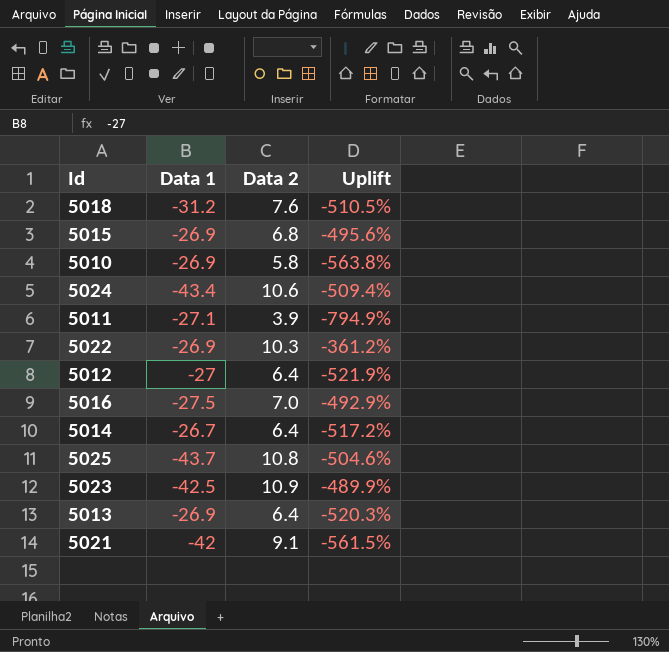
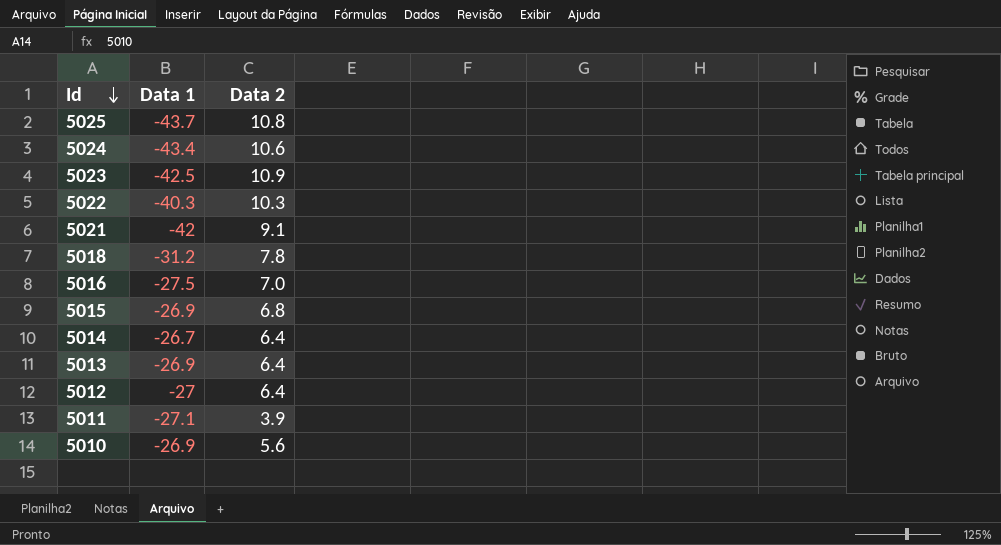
row order: none -> Id descending
column Uplift | formula: ([Data 1] - [Data 2]) / [Data 2] -> none
5022 | Data 1: -26.9 -> -40.3
5018 | Data 2: 7.6 -> 7.8
5010 | Data 2: 5.8 -> 5.6

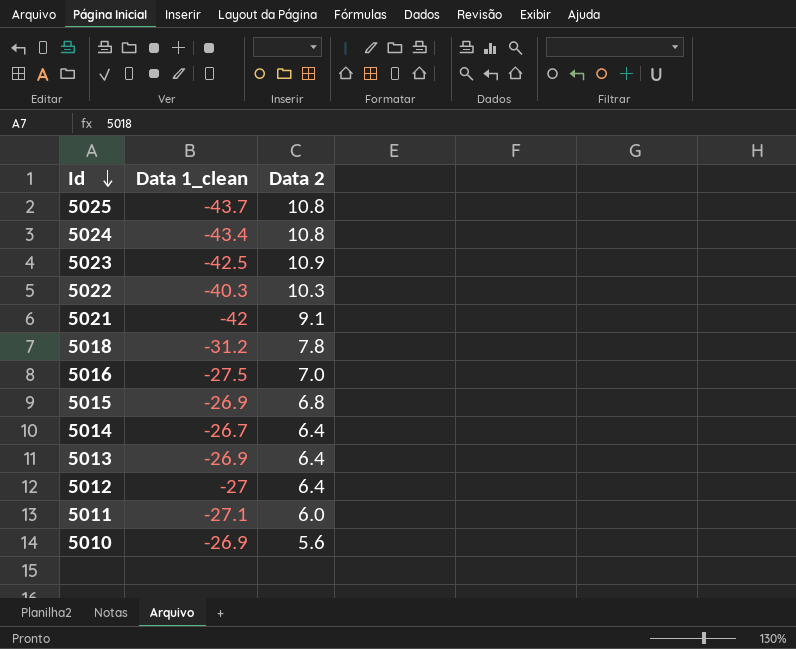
column name: Data 1 -> Data 1_clean
5024 | Data 2: 10.6 -> 10.8
5011 | Data 2: 3.9 -> 6.0

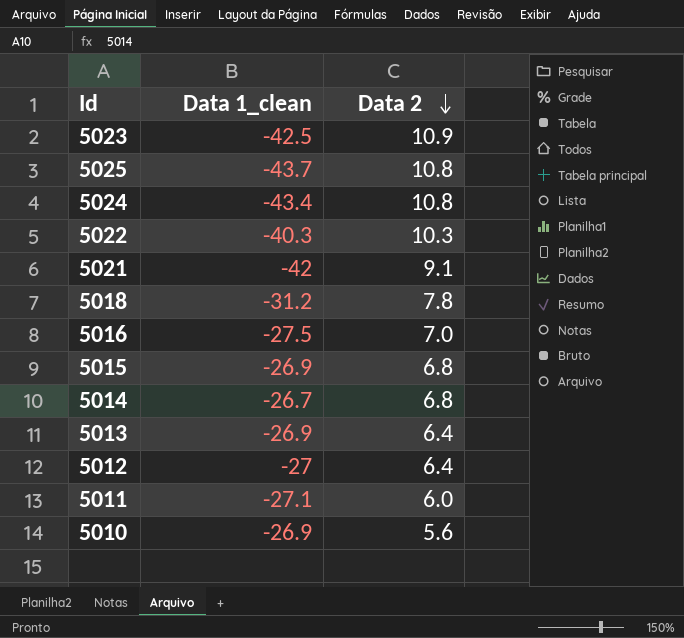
row order: Id descending -> Data 2 descending
5014 | Data 2: 6.4 -> 6.8

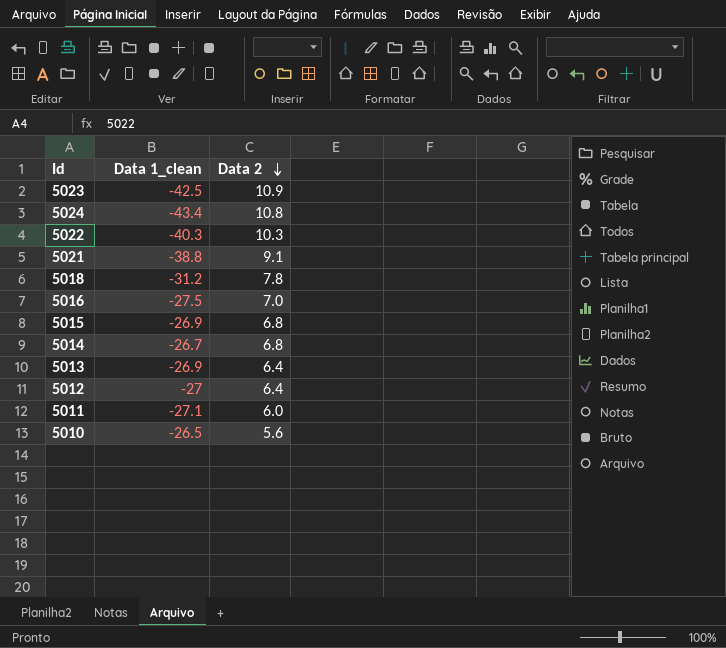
row 5025: -43.7 | 10.8 -> none
5021 | Data 1_clean: -42 -> -38.8
5010 | Data 1_clean: -26.9 -> -26.5

